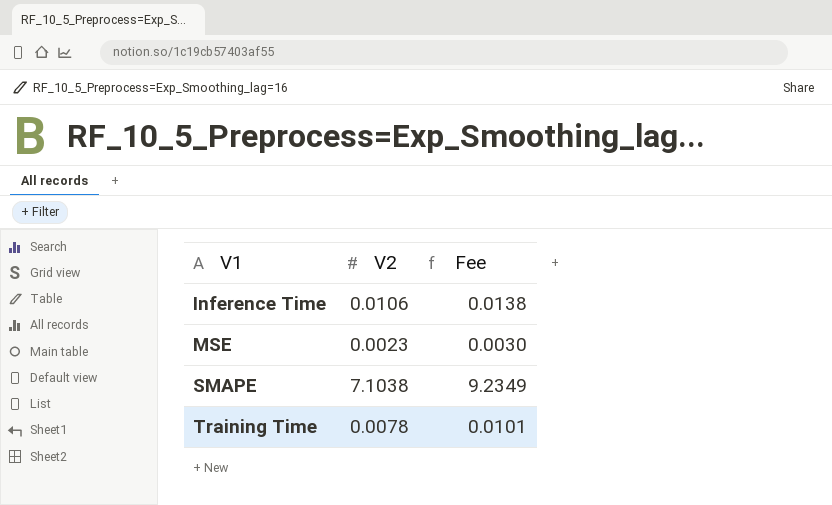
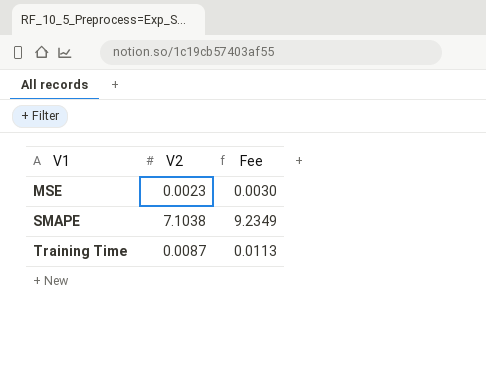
row Inference Time: 0.0106 | 0.0138 -> none
Training Time | V2: 0.0078 -> 0.0087
Training Time | Fee: 0.0101 -> 0.0113

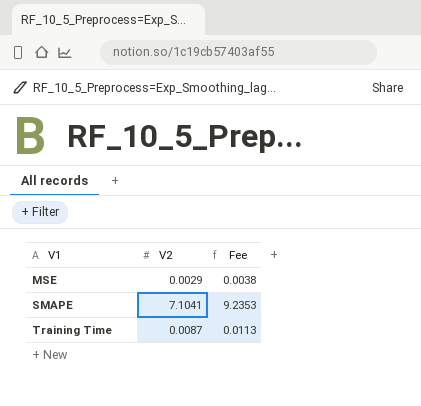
MSE | V2: 0.0023 -> 0.0029
MSE | Fee: 0.0030 -> 0.0038
SMAPE | V2: 7.1038 -> 7.1041
SMAPE | Fee: 9.2349 -> 9.2353

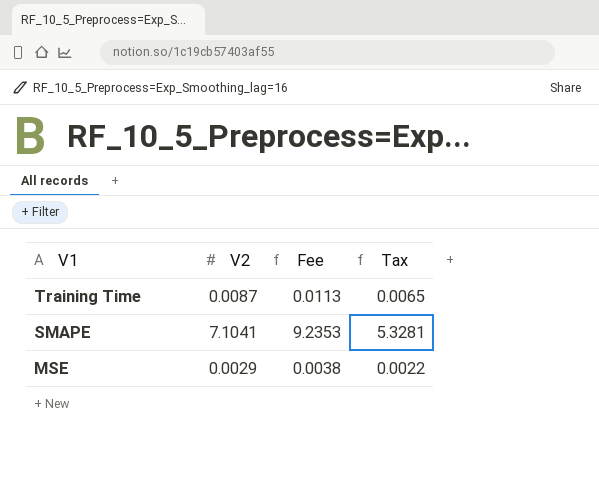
row order: V1 ascending -> V1 descending
column Tax | formula: none -> [V2] * 0.75

